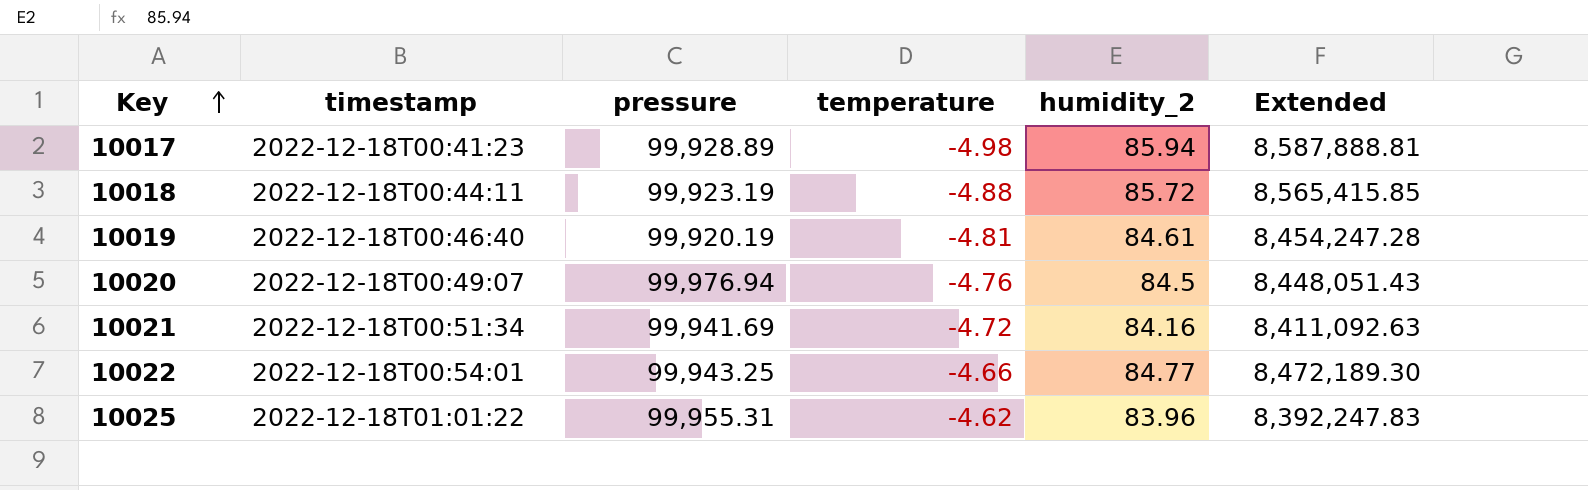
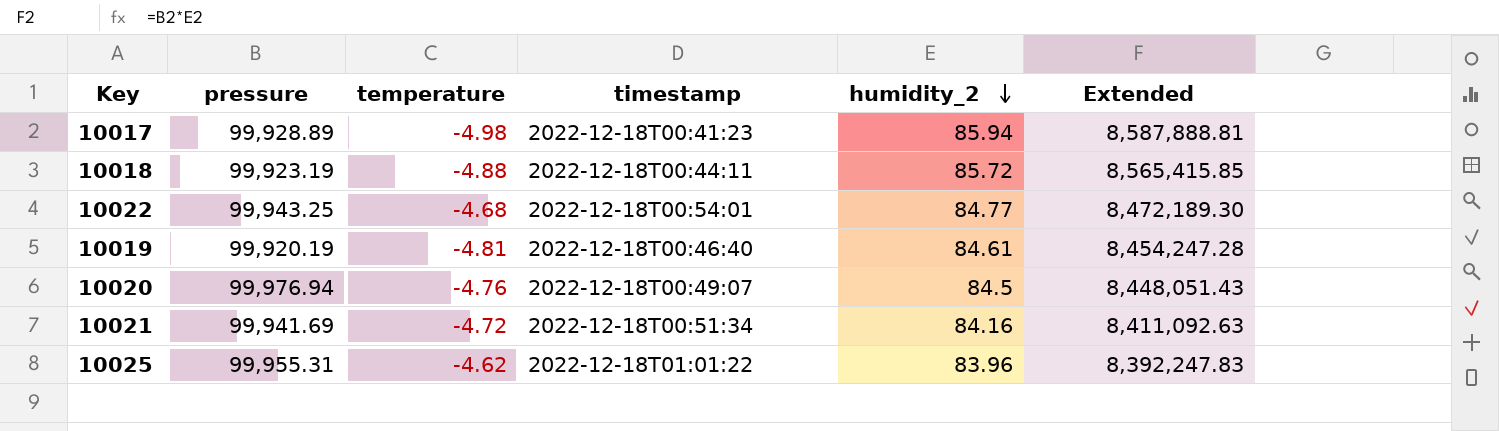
row order: Key ascending -> humidity_2 descending
column timestamp | position: 2 -> 4
10022 | temperature: -4.66 -> -4.68

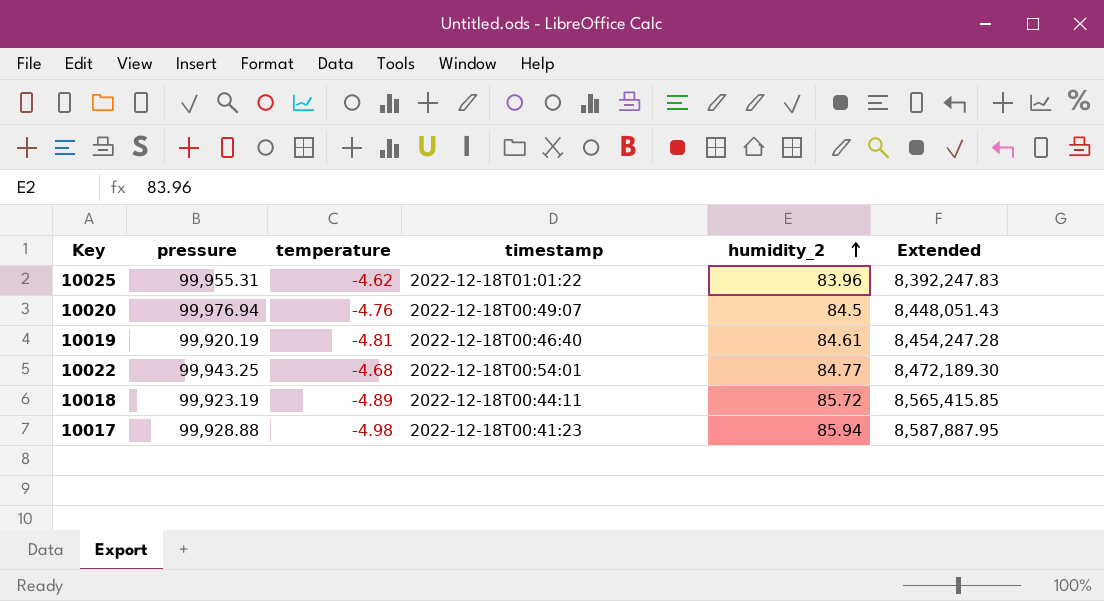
row order: humidity_2 descending -> humidity_2 ascending
row 10021: 99,941.69 | -4.72 | 2022-12-18T00:51:34 | 84.16 | 8,411,092.63 -> none
10018 | temperature: -4.88 -> -4.89
10017 | pressure: 99,928.89 -> 99,928.88
10017 | Extended: 8,587,888.81 -> 8,587,887.95

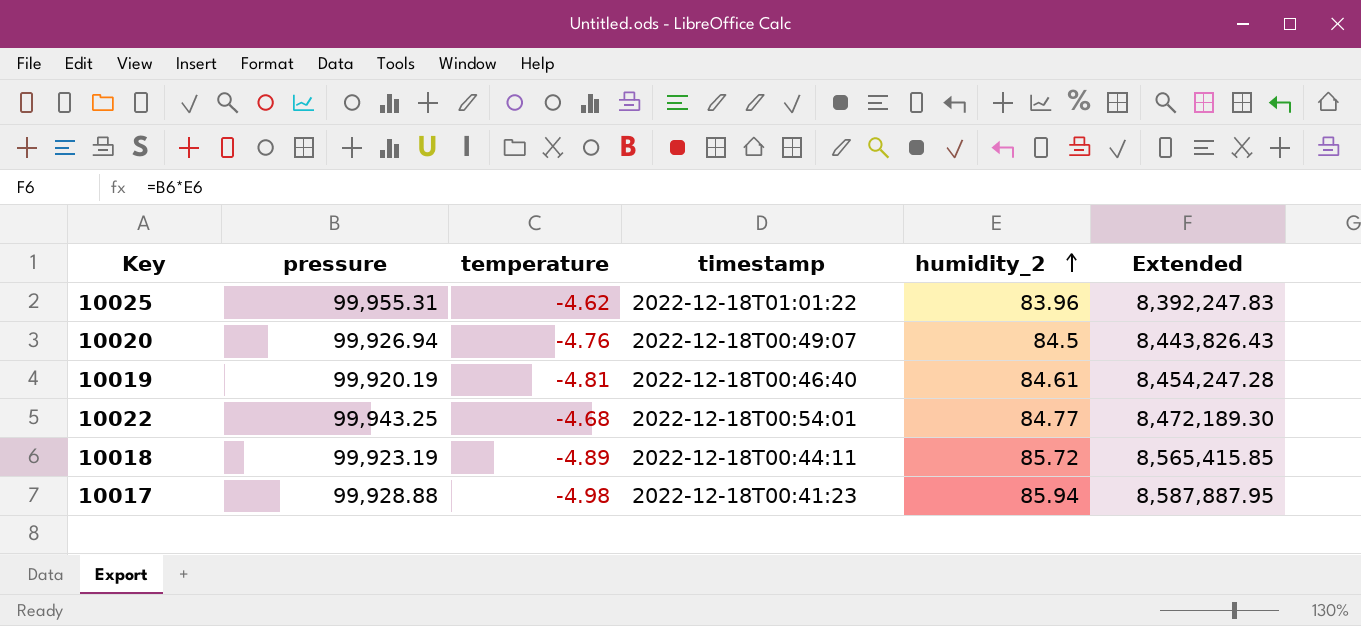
10020 | pressure: 99,976.94 -> 99,926.94
10020 | Extended: 8,448,051.43 -> 8,443,826.43

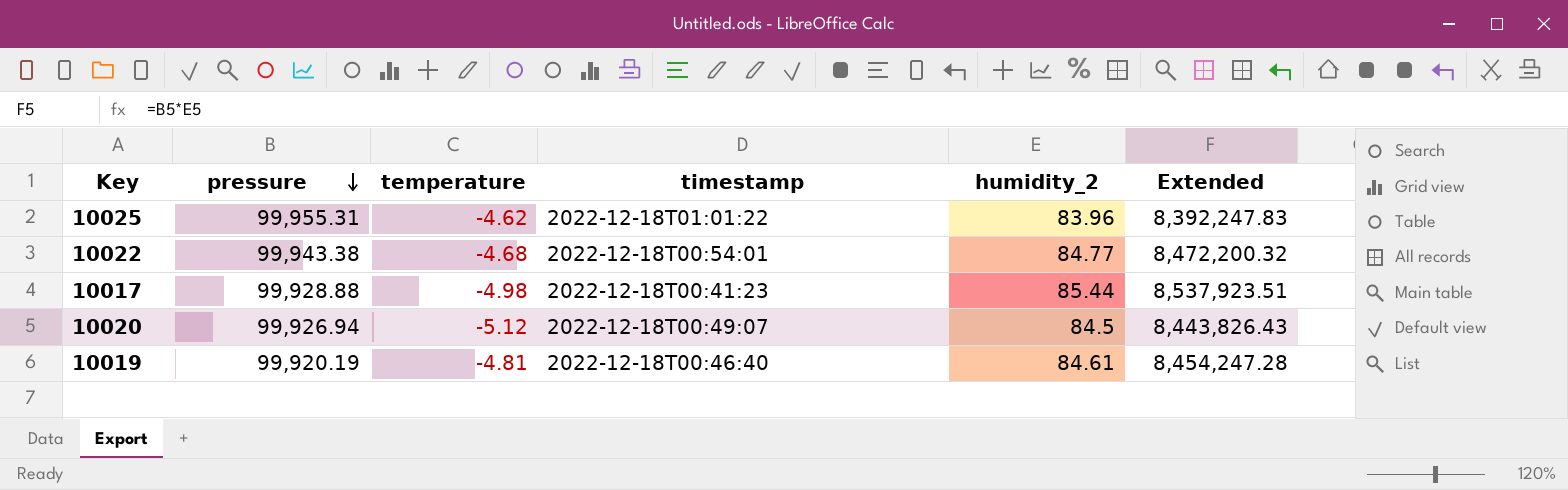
row order: humidity_2 ascending -> pressure descending
row 10018: 99,923.19 | -4.89 | 2022-12-18T00:44:11 | 85.72 | 8,565,415.85 -> none
10022 | pressure: 99,943.25 -> 99,943.38
10022 | Extended: 8,472,189.30 -> 8,472,200.32
10017 | humidity_2: 85.94 -> 85.44
10017 | Extended: 8,587,887.95 -> 8,537,923.51
10020 | temperature: -4.76 -> -5.12

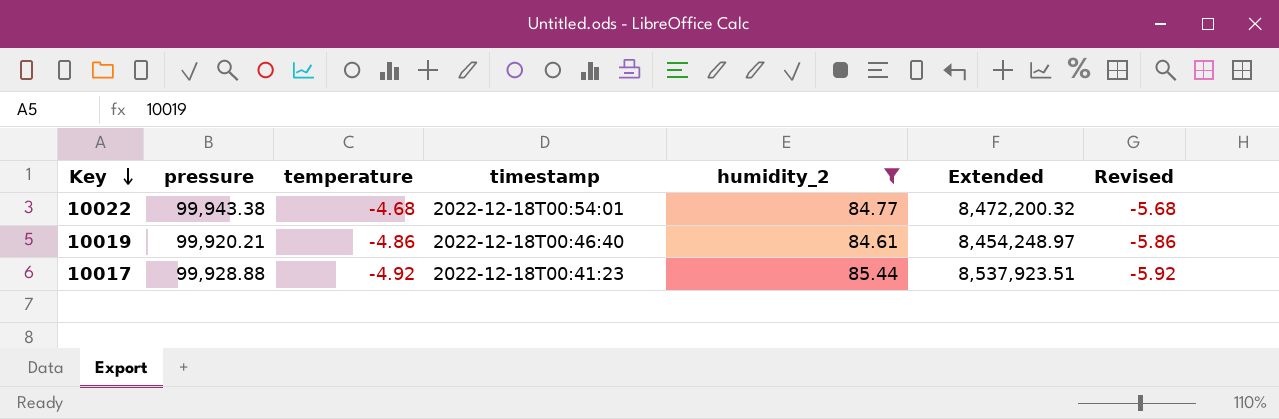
filter: none -> humidity_2 >= 84.61
row order: pressure descending -> Key descending
column Revised | formula: none -> [temperature] - 1
10019 | pressure: 99,920.19 -> 99,920.21
10019 | temperature: -4.81 -> -4.86
10019 | Extended: 8,454,247.28 -> 8,454,248.97
10017 | temperature: -4.98 -> -4.92

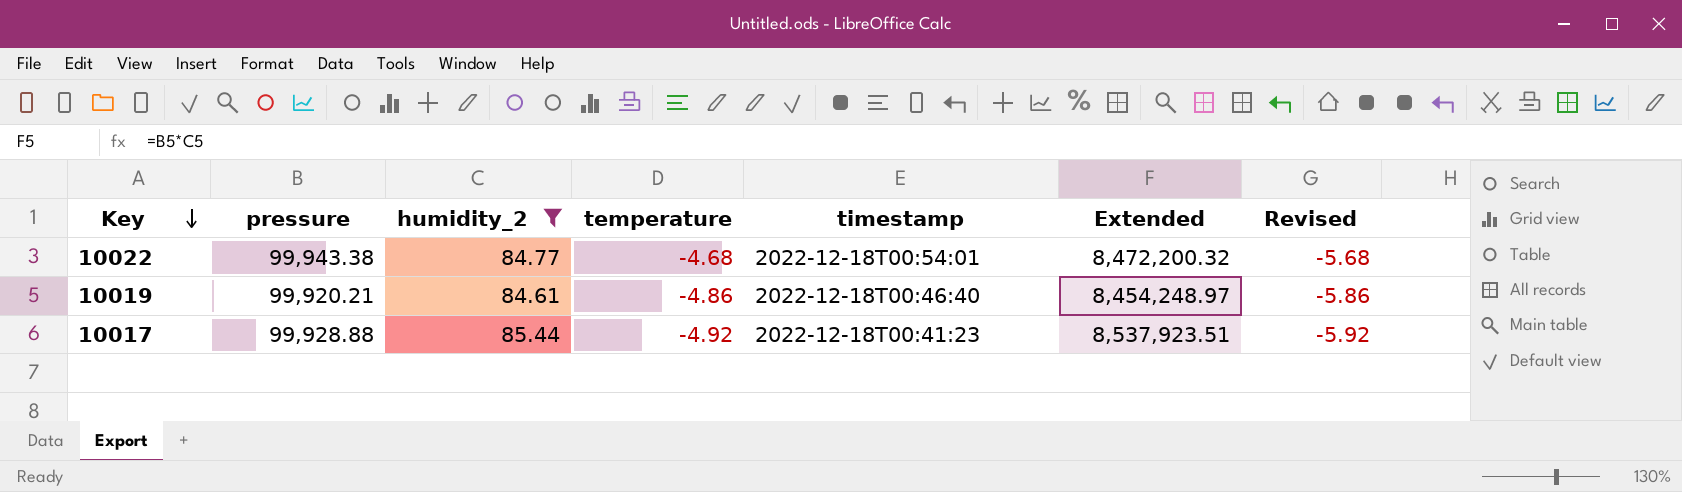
column humidity_2 | position: 5 -> 3

